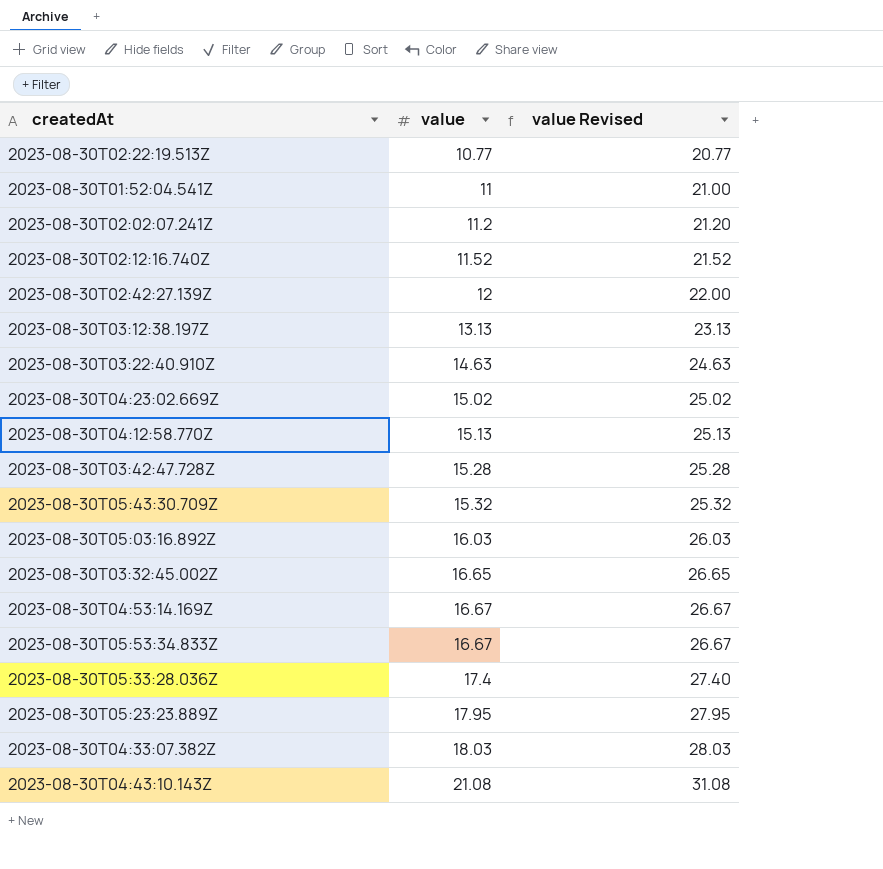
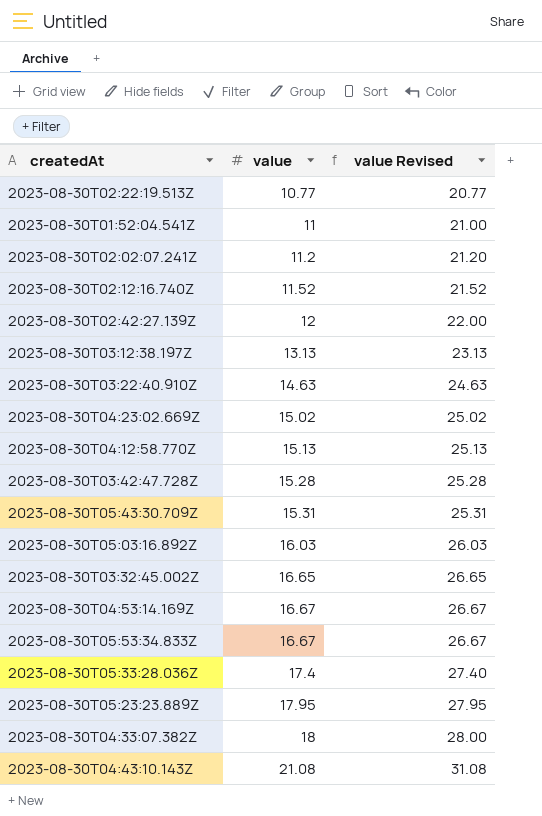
2023-08-30T05:43:30.709Z | value: 15.32 -> 15.31
2023-08-30T05:43:30.709Z | value Revised: 25.32 -> 25.31
2023-08-30T04:33:07.382Z | value: 18.03 -> 18
2023-08-30T04:33:07.382Z | value Revised: 28.03 -> 28.00

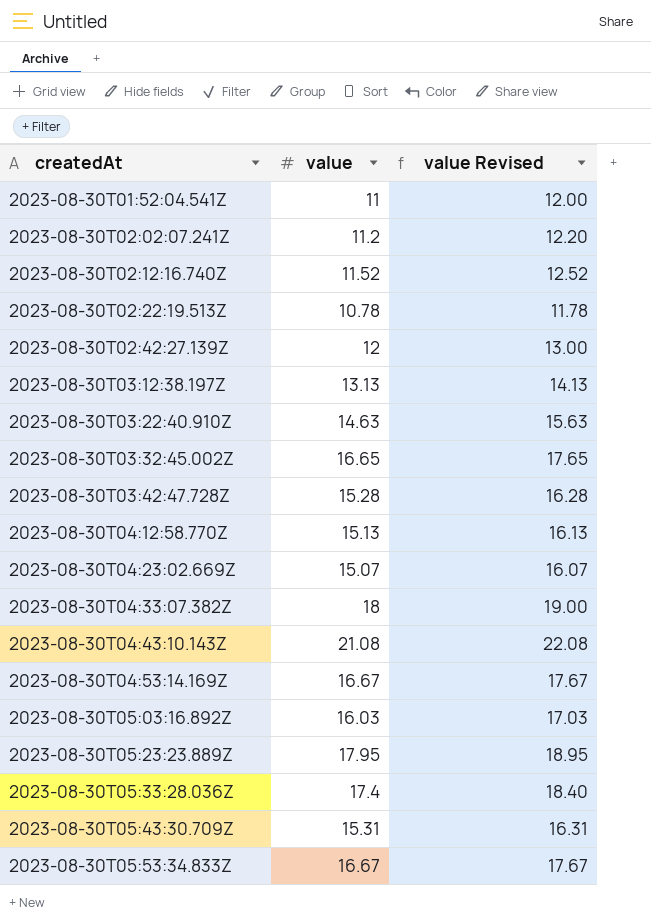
row order: value ascending -> createdAt ascending
column value Revised | formula: [value] + 10 -> [value] + 1
2023-08-30T02:22:19.513Z | value: 10.77 -> 10.78
2023-08-30T04:23:02.669Z | value: 15.02 -> 15.07

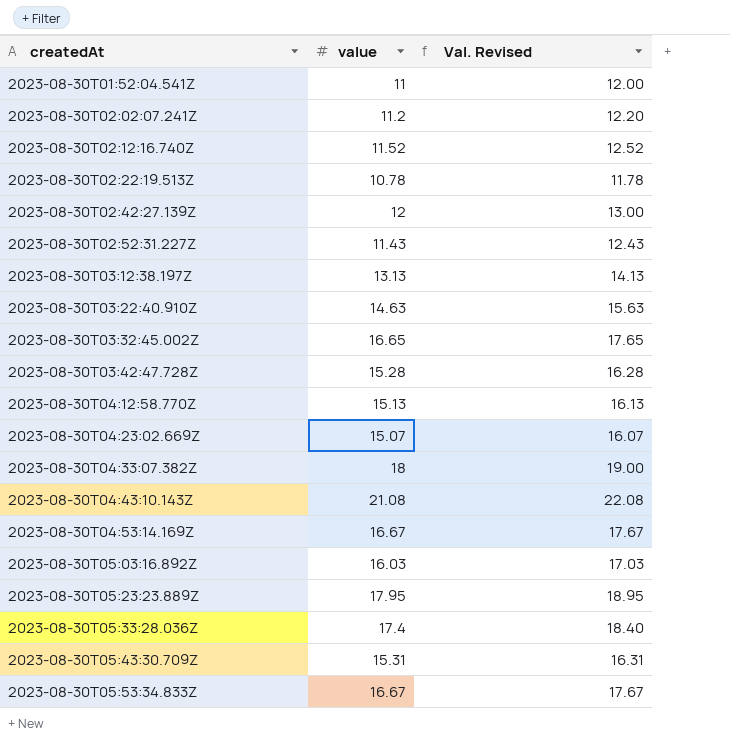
column name: value Revised -> Val. Revised
row 2023-08-30T02:52:31.227Z: none -> 11.43 | 12.43

